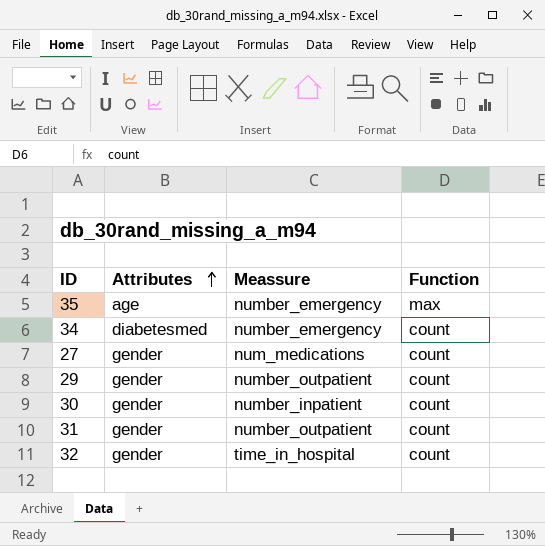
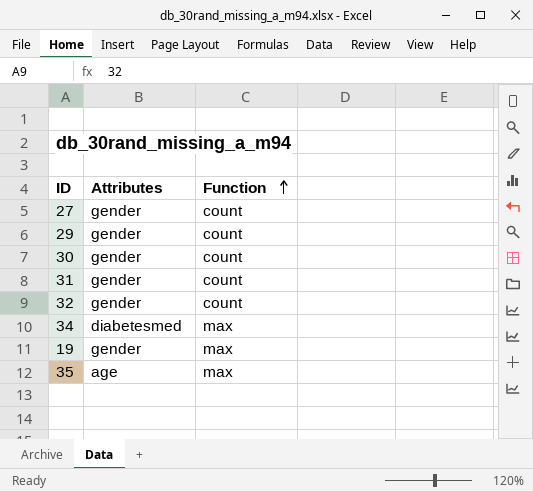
row order: Attributes ascending -> Function ascending
column Meassure | position: 3 -> none
34 | Function: count -> max
row 19: none -> gender | max

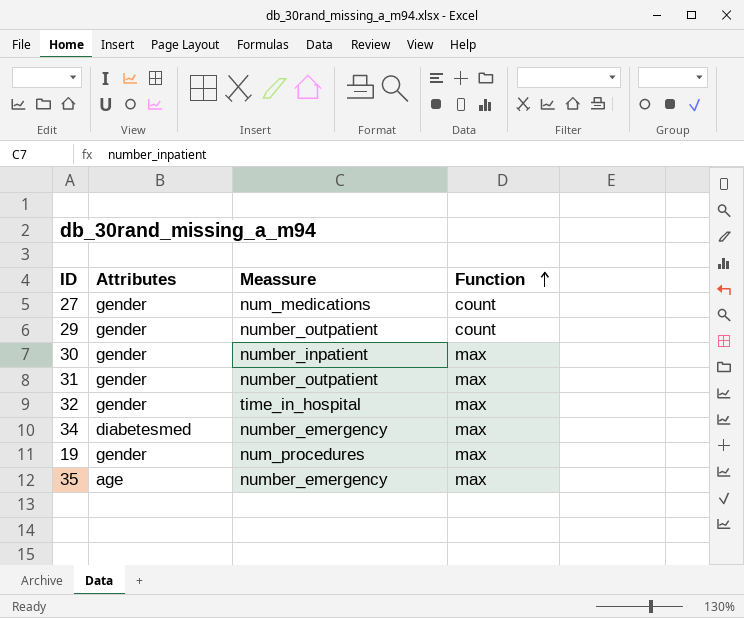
column Meassure | position: none -> 3
30 | Function: count -> max
31 | Function: count -> max
32 | Function: count -> max

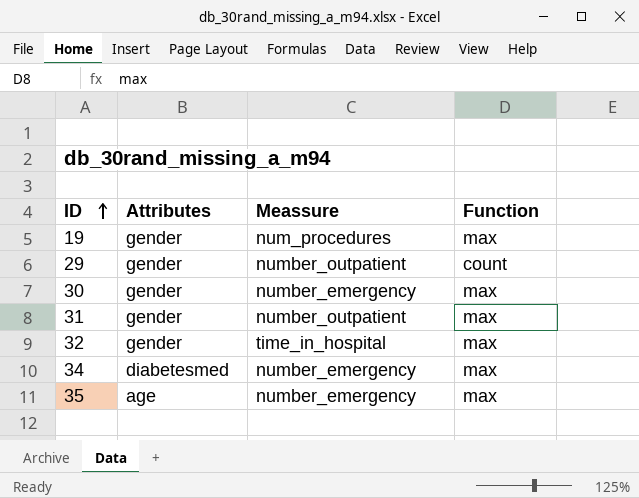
row order: Function ascending -> ID ascending
row 27: gender | num_medications | count -> none
30 | Meassure: number_inpatient -> number_emergency

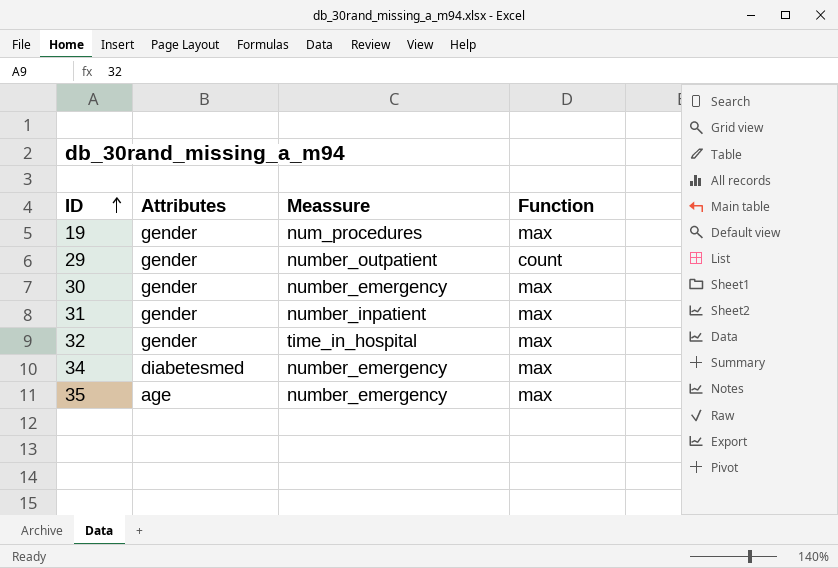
31 | Meassure: number_outpatient -> number_inpatient

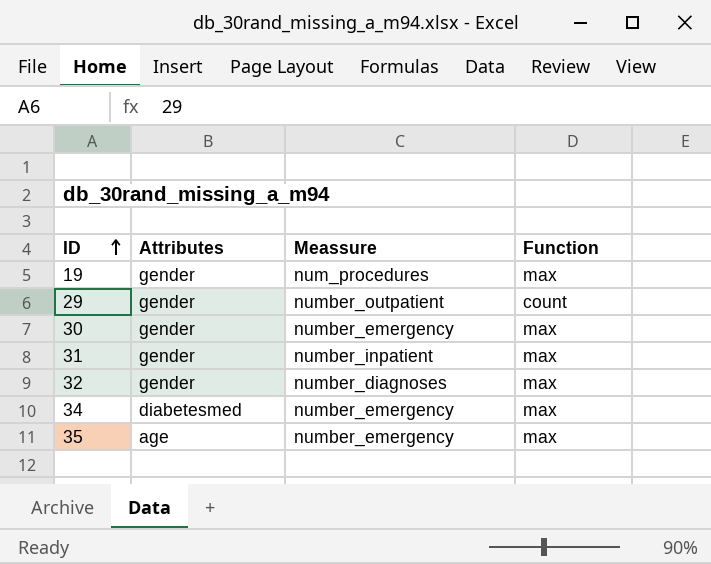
32 | Meassure: time_in_hospital -> number_diagnoses

